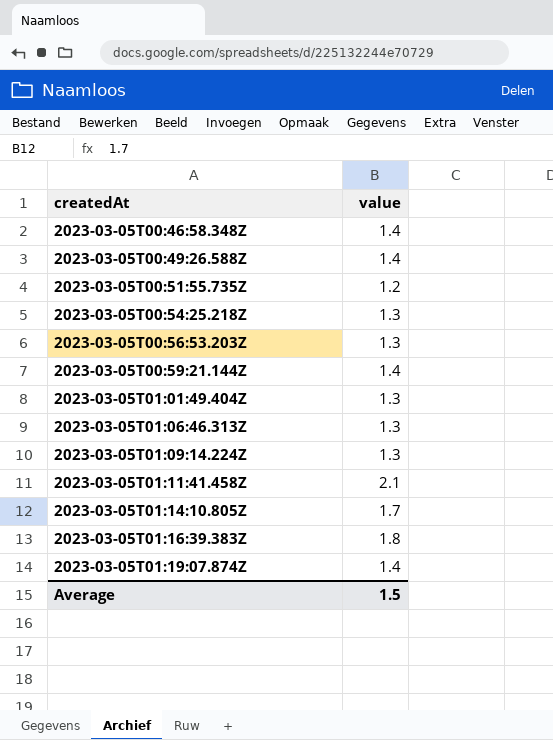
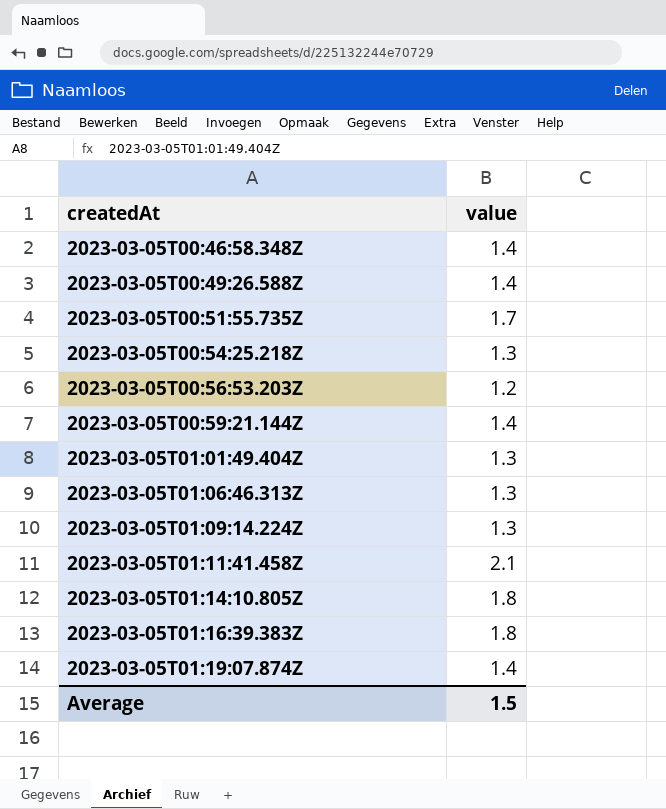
2023-03-05T00:51:55.735Z | value: 1.2 -> 1.7
2023-03-05T00:56:53.203Z | value: 1.3 -> 1.2
2023-03-05T01:14:10.805Z | value: 1.7 -> 1.8

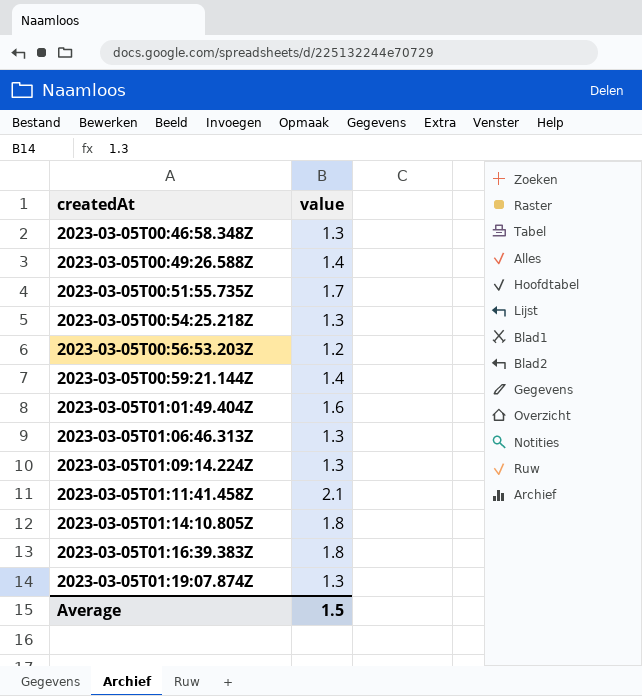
2023-03-05T00:46:58.348Z | value: 1.4 -> 1.3
2023-03-05T01:01:49.404Z | value: 1.3 -> 1.6
2023-03-05T01:19:07.874Z | value: 1.4 -> 1.3

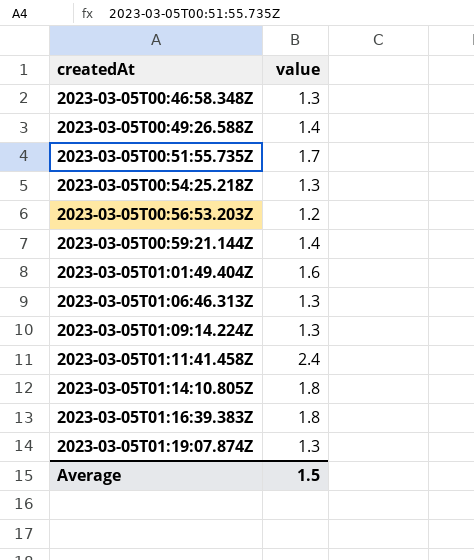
2023-03-05T01:11:41.458Z | value: 2.1 -> 2.4

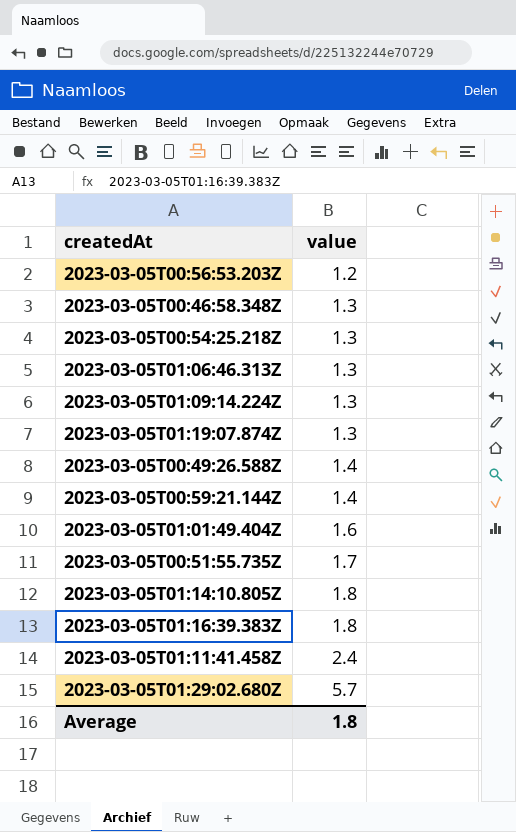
row order: createdAt ascending -> value ascending
row 2023-03-05T01:29:02.680Z: none -> 5.7
Average | value: 1.5 -> 1.8

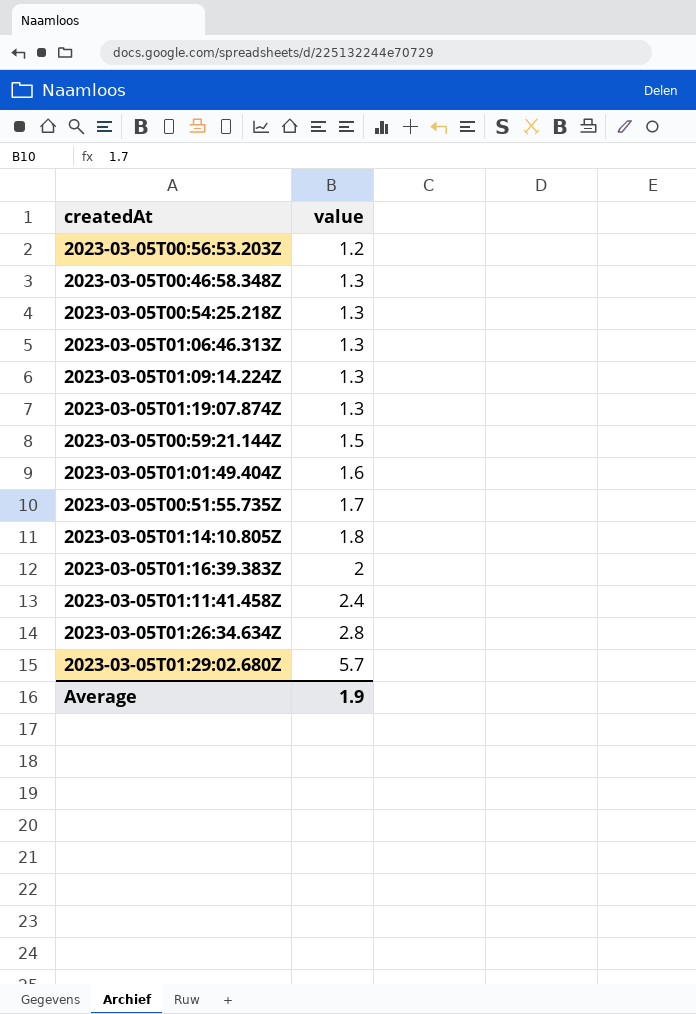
row 2023-03-05T00:49:26.588Z: 1.4 -> none
2023-03-05T00:59:21.144Z | value: 1.4 -> 1.5
2023-03-05T01:16:39.383Z | value: 1.8 -> 2
row 2023-03-05T01:26:34.634Z: none -> 2.8
Average | value: 1.8 -> 1.9

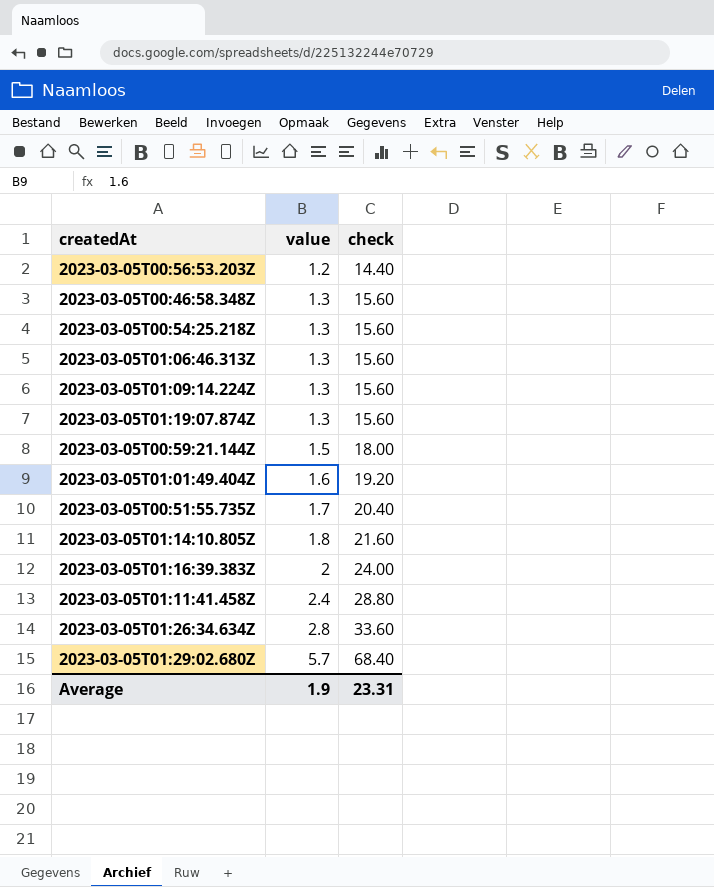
column check | formula: none -> [value] * 12

